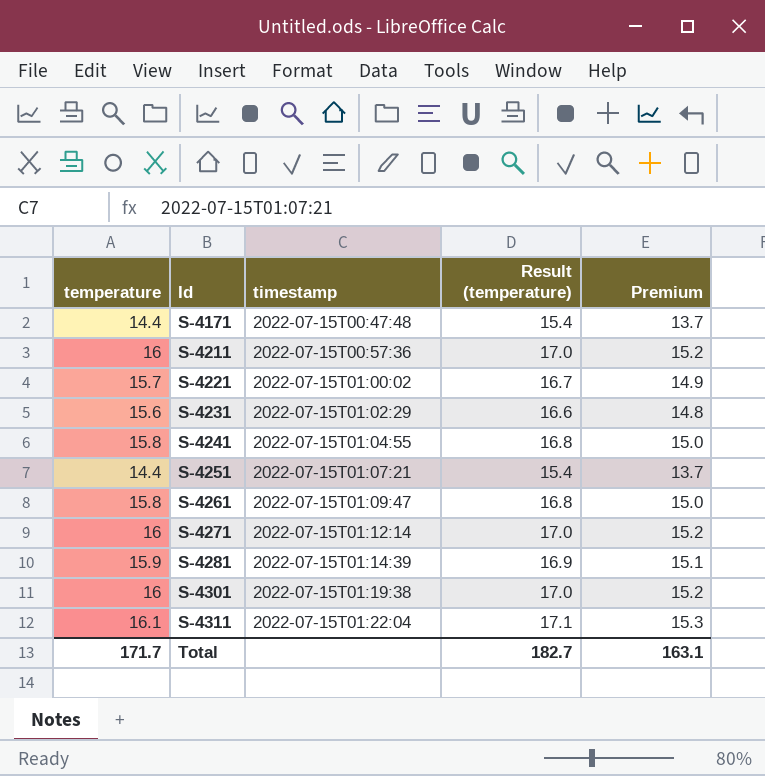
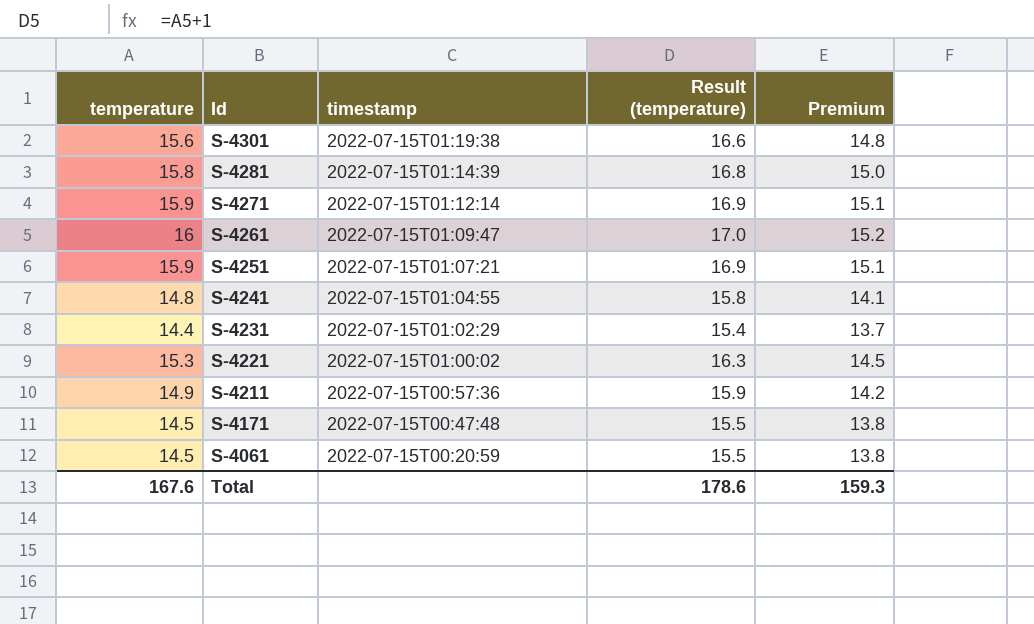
row order: Id ascending -> Id descending
row S-4311: 16.1 | 2022-07-15T01:22:04 | 17.1 | 15.3 -> none
S-4301 | temperature: 16 -> 15.6
S-4301 | Result (temperature): 17.0 -> 16.6
S-4301 | Premium: 15.2 -> 14.8
S-4281 | temperature: 15.9 -> 15.8
S-4281 | Result (temperature): 16.9 -> 16.8
S-4281 | Premium: 15.1 -> 15.0
S-4271 | temperature: 16 -> 15.9
S-4271 | Result (temperature): 17.0 -> 16.9
S-4271 | Premium: 15.2 -> 15.1
S-4261 | temperature: 15.8 -> 16
S-4261 | Result (temperature): 16.8 -> 17.0
S-4261 | Premium: 15.0 -> 15.2
S-4251 | temperature: 14.4 -> 15.9
S-4251 | Result (temperature): 15.4 -> 16.9
S-4251 | Premium: 13.7 -> 15.1
S-4241 | temperature: 15.8 -> 14.8
S-4241 | Result (temperature): 16.8 -> 15.8
S-4241 | Premium: 15.0 -> 14.1
S-4231 | temperature: 15.6 -> 14.4
S-4231 | Result (temperature): 16.6 -> 15.4
S-4231 | Premium: 14.8 -> 13.7
S-4221 | temperature: 15.7 -> 15.3
S-4221 | Result (temperature): 16.7 -> 16.3
S-4221 | Premium: 14.9 -> 14.5
S-4211 | temperature: 16 -> 14.9
S-4211 | Result (temperature): 17.0 -> 15.9
S-4211 | Premium: 15.2 -> 14.2
S-4171 | temperature: 14.4 -> 14.5
S-4171 | Result (temperature): 15.4 -> 15.5
S-4171 | Premium: 13.7 -> 13.8
row S-4061: none -> 14.5 | 2022-07-15T00:20:59 | 15.5 | 13.8
Total | temperature: 171.7 -> 167.6
Total | Result (temperature): 182.7 -> 178.6
Total | Premium: 163.1 -> 159.3

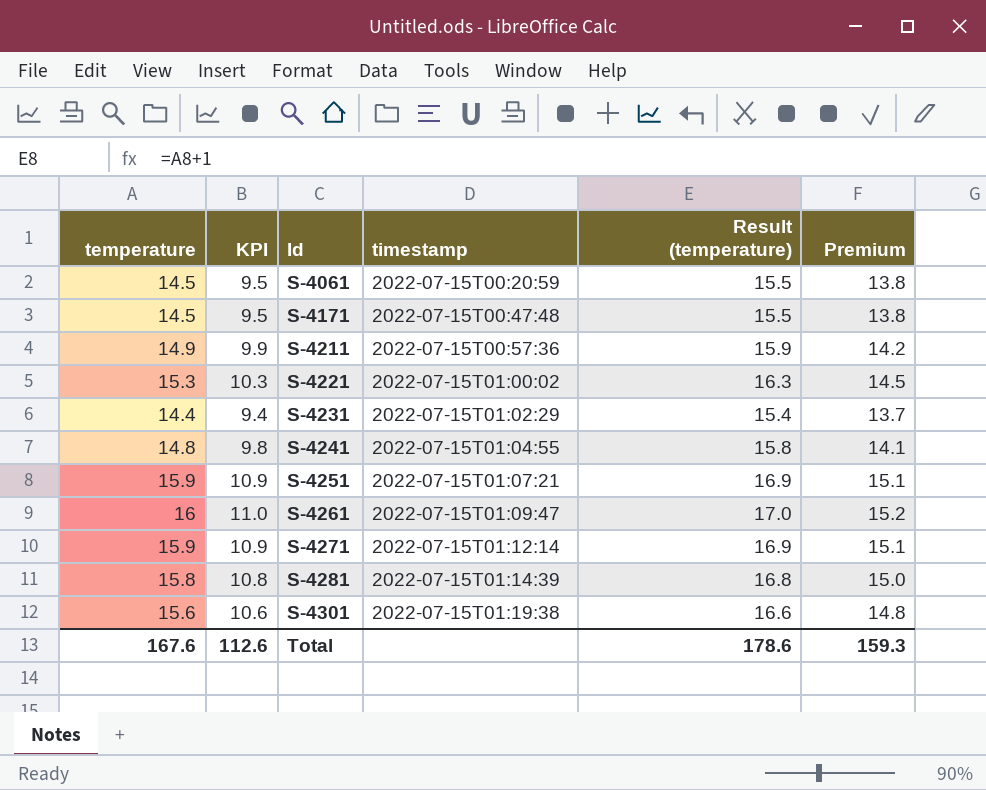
row order: Id descending -> Id ascending
column KPI | formula: none -> [temperature] - 5

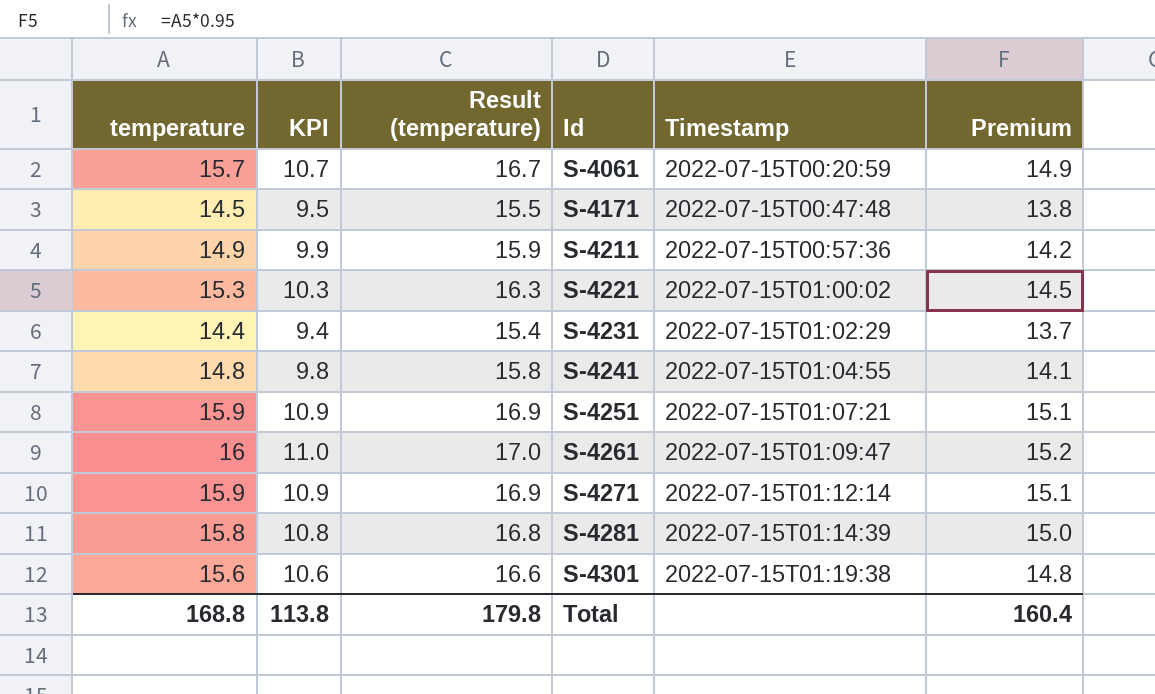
column Result (temperature) | position: 5 -> 3
column name: timestamp -> Timestamp
S-4061 | temperature: 14.5 -> 15.7
S-4061 | KPI: 9.5 -> 10.7
S-4061 | Result (temperature): 15.5 -> 16.7
S-4061 | Premium: 13.8 -> 14.9
Total | temperature: 167.6 -> 168.8
Total | KPI: 112.6 -> 113.8
Total | Result (temperature): 178.6 -> 179.8
Total | Premium: 159.3 -> 160.4

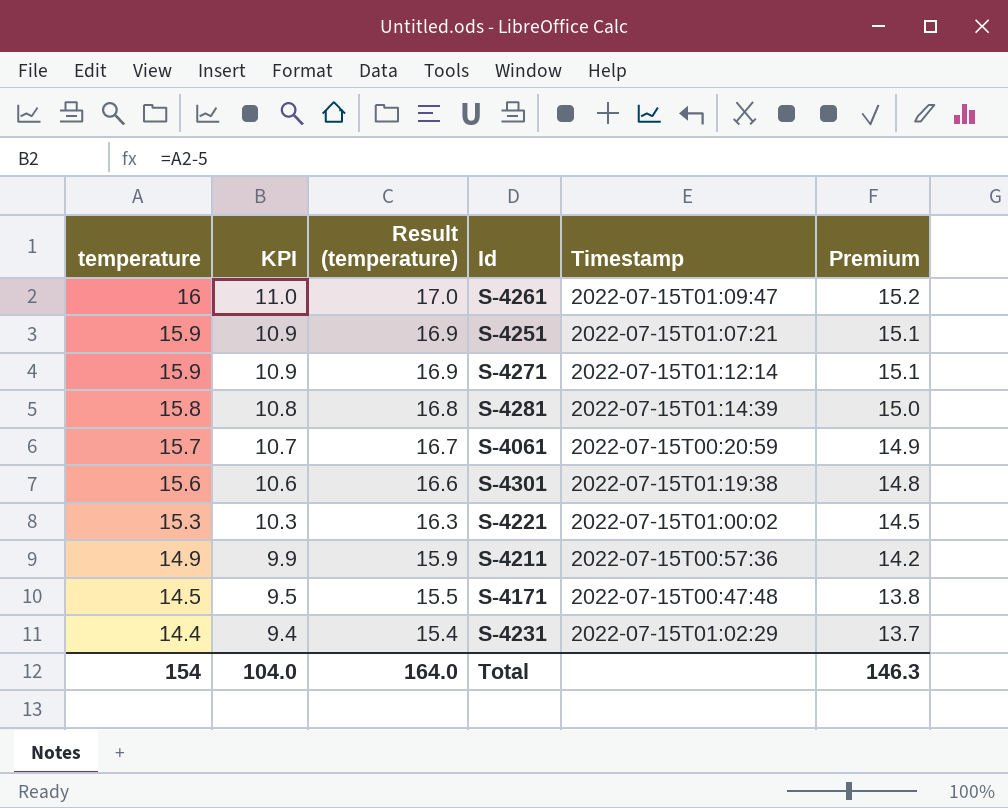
row order: Id ascending -> temperature descending
row S-4241: 14.8 | 9.8 | 15.8 | 2022-07-15T01:04:55 | 14.1 -> none
Total | temperature: 168.8 -> 154
Total | KPI: 113.8 -> 104.0
Total | Result (temperature): 179.8 -> 164.0
Total | Premium: 160.4 -> 146.3

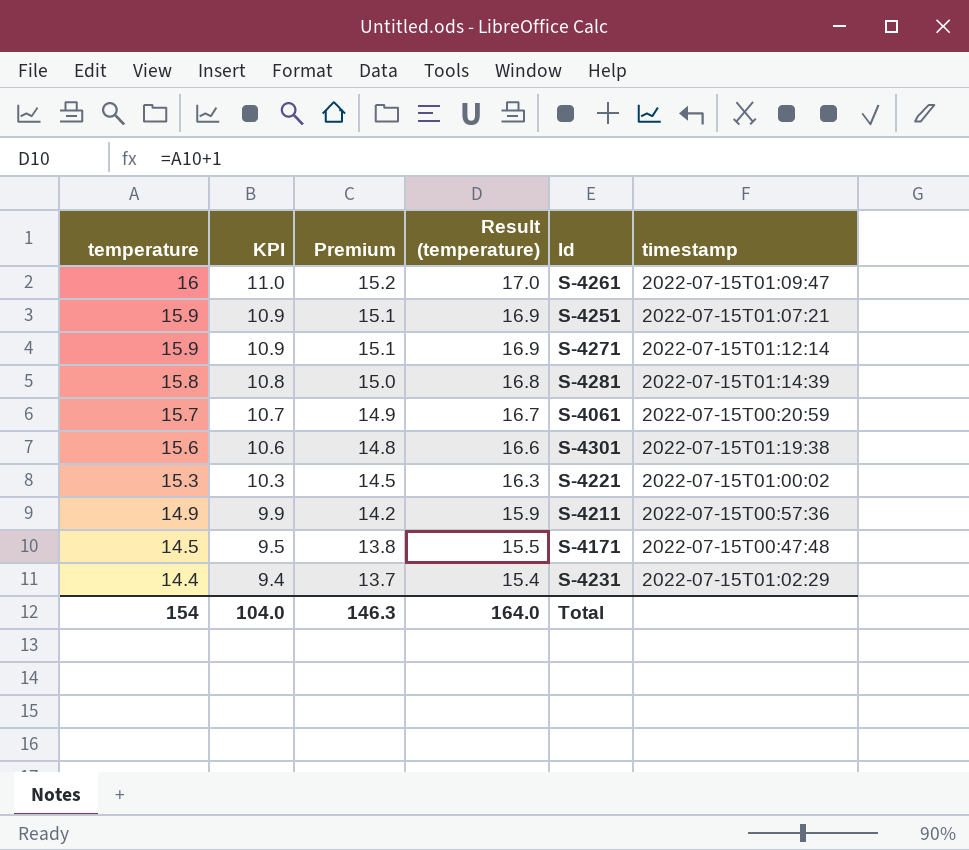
column Premium | position: 6 -> 3
column name: Timestamp -> timestamp

